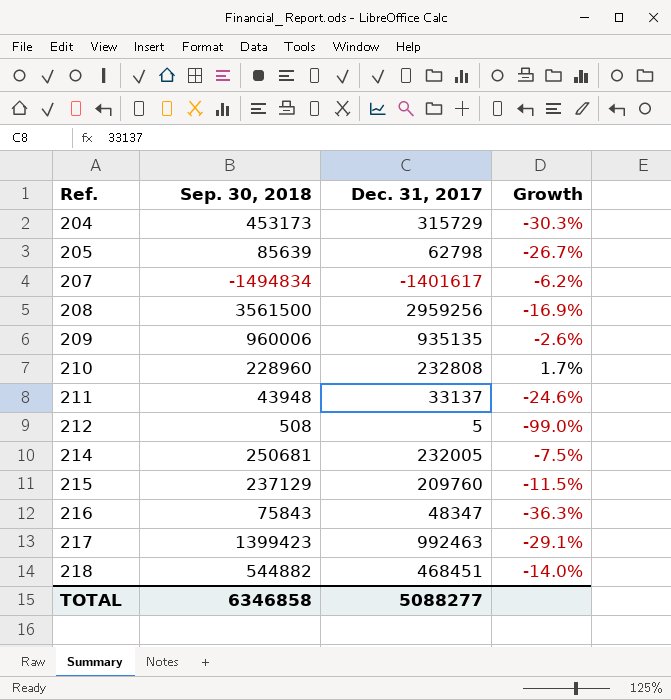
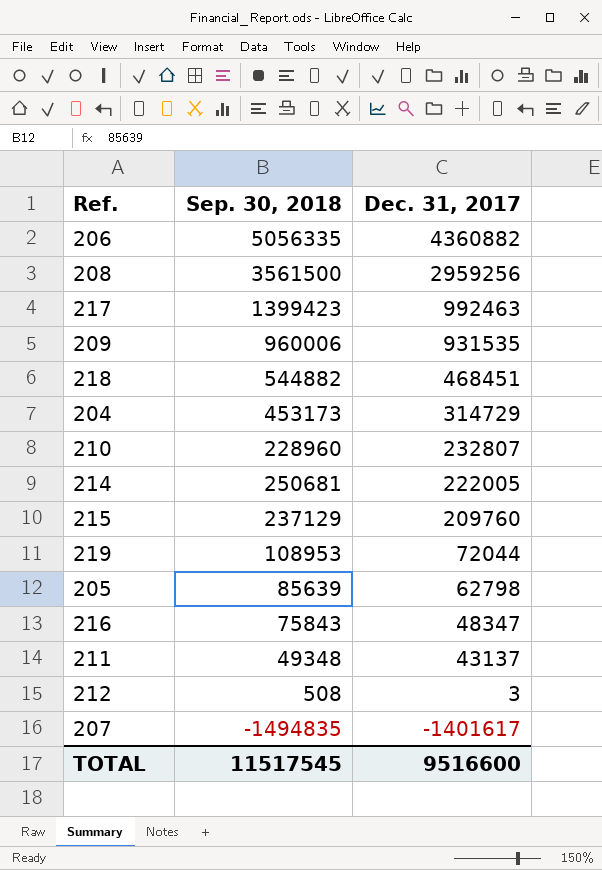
row order: Ref. ascending -> Dec. 31, 2017 descending
column Growth | formula: ([Dec. 31, 2017] - [Sep. 30, 2018]) / [Sep. 30, 2018] -> none
row 206: none -> 5056335 | 4360882
209 | Dec. 31, 2017: 935135 -> 931535
204 | Dec. 31, 2017: 315729 -> 314729
210 | Dec. 31, 2017: 232808 -> 232807
214 | Dec. 31, 2017: 232005 -> 222005
row 219: none -> 108953 | 72044
211 | Sep. 30, 2018: 43948 -> 49348
211 | Dec. 31, 2017: 33137 -> 43137
212 | Dec. 31, 2017: 5 -> 3
207 | Sep. 30, 2018: -1494834 -> -1494835
TOTAL | Sep. 30, 2018: 6346858 -> 11517545
TOTAL | Dec. 31, 2017: 5088277 -> 9516600

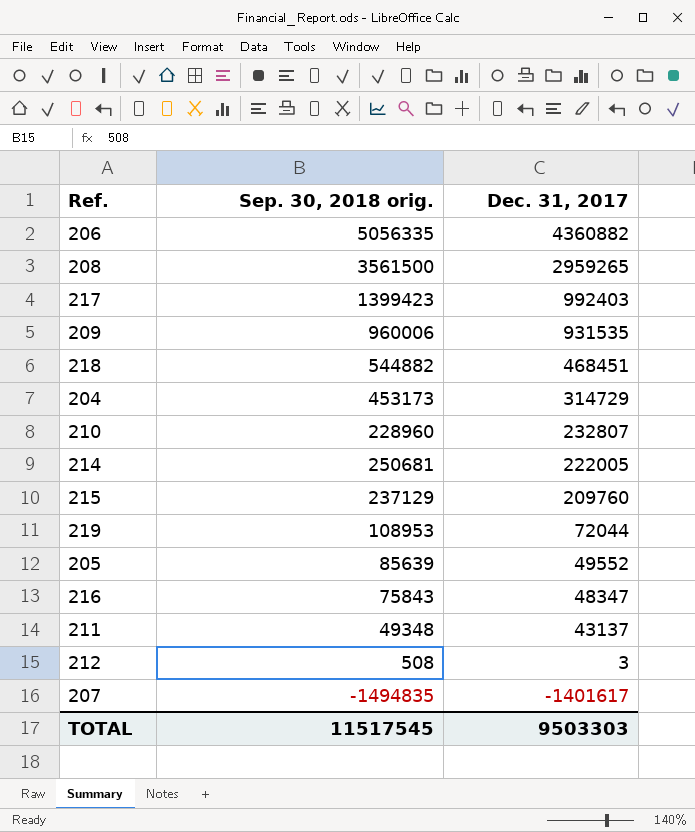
column name: Sep. 30, 2018 -> Sep. 30, 2018 orig.
208 | Dec. 31, 2017: 2959256 -> 2959265
217 | Dec. 31, 2017: 992463 -> 992403
205 | Dec. 31, 2017: 62798 -> 49552
TOTAL | Dec. 31, 2017: 9516600 -> 9503303

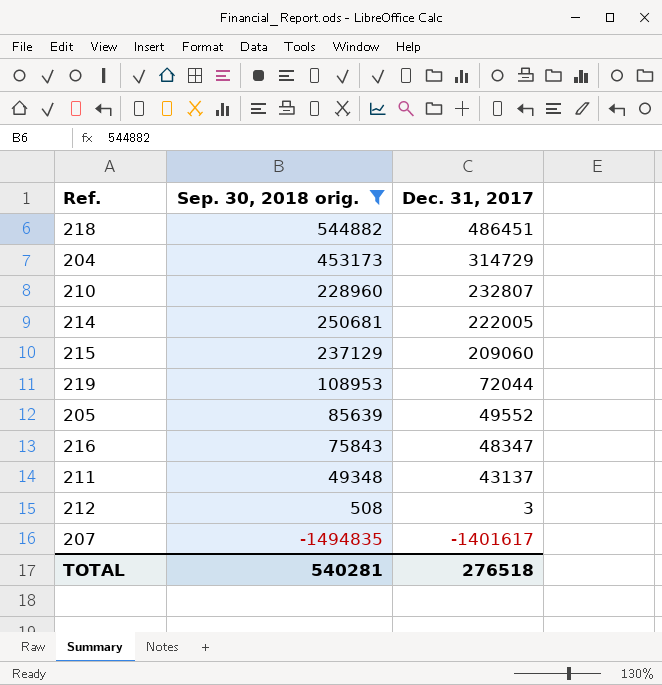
filter: none -> Sep. 30, 2018 orig. <= 544882
218 | Dec. 31, 2017: 468451 -> 486451
215 | Dec. 31, 2017: 209760 -> 209060
TOTAL | Sep. 30, 2018 orig.: 11517545 -> 540281
TOTAL | Dec. 31, 2017: 9503303 -> 276518

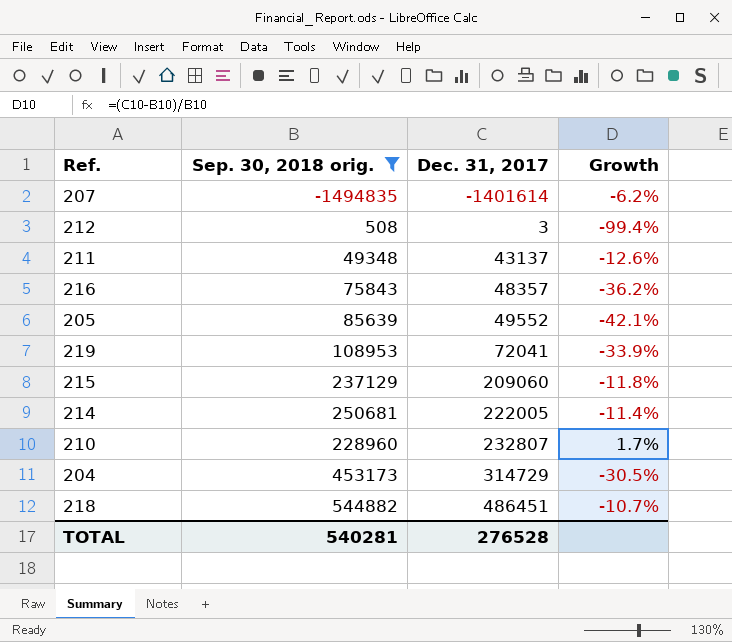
row order: Dec. 31, 2017 descending -> Dec. 31, 2017 ascending
column Growth | formula: none -> ([Dec. 31, 2017] - [Sep. 30, 2018 orig.]) / [Sep. 30, 2018 orig.]
207 | Dec. 31, 2017: -1401617 -> -1401614
216 | Dec. 31, 2017: 48347 -> 48357
219 | Dec. 31, 2017: 72044 -> 72041
TOTAL | Dec. 31, 2017: 276518 -> 276528

